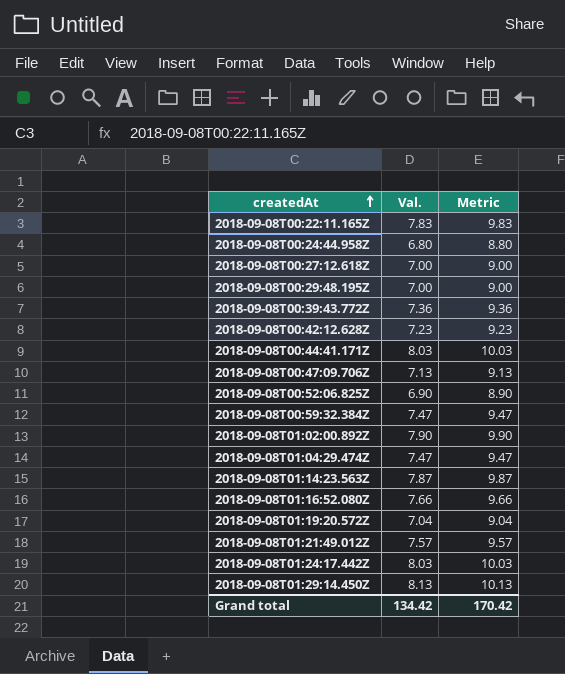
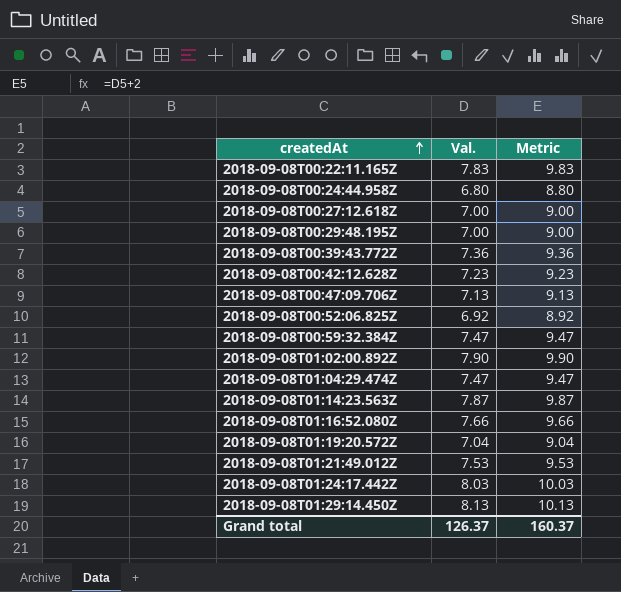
row 2018-09-08T00:44:41.171Z: 8.03 | 10.03 -> none
2018-09-08T00:52:06.825Z | Val.: 6.90 -> 6.92
2018-09-08T00:52:06.825Z | Metric: 8.90 -> 8.92
2018-09-08T01:21:49.012Z | Val.: 7.57 -> 7.53
2018-09-08T01:21:49.012Z | Metric: 9.57 -> 9.53
Grand total | Val.: 134.42 -> 126.37
Grand total | Metric: 170.42 -> 160.37

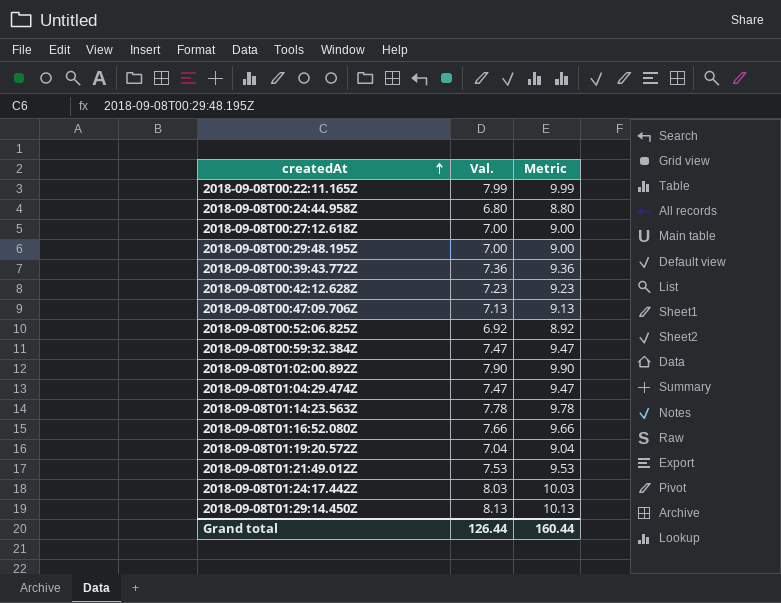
2018-09-08T00:22:11.165Z | Val.: 7.83 -> 7.99
2018-09-08T00:22:11.165Z | Metric: 9.83 -> 9.99
2018-09-08T01:14:23.563Z | Val.: 7.87 -> 7.78
2018-09-08T01:14:23.563Z | Metric: 9.87 -> 9.78
Grand total | Val.: 126.37 -> 126.44
Grand total | Metric: 160.37 -> 160.44

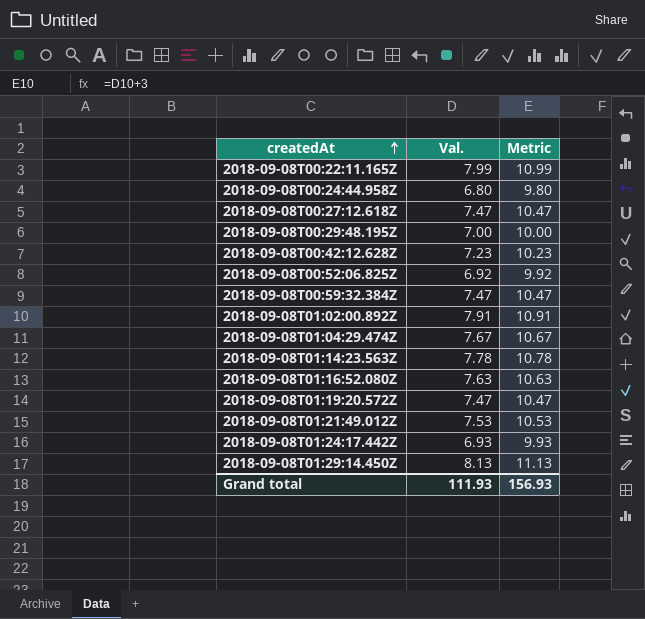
column Metric | formula: [Val.] + 2 -> [Val.] + 3
row 2018-09-08T00:39:43.772Z: 7.36 | 9.36 -> none
row 2018-09-08T00:47:09.706Z: 7.13 | 9.13 -> none
2018-09-08T00:27:12.618Z | Val.: 7.00 -> 7.47
2018-09-08T01:02:00.892Z | Val.: 7.90 -> 7.91
2018-09-08T01:04:29.474Z | Val.: 7.47 -> 7.67
2018-09-08T01:16:52.080Z | Val.: 7.66 -> 7.63
2018-09-08T01:19:20.572Z | Val.: 7.04 -> 7.47
2018-09-08T01:24:17.442Z | Val.: 8.03 -> 6.93
Grand total | Val.: 126.44 -> 111.93
Grand total | Metric: 160.44 -> 156.93

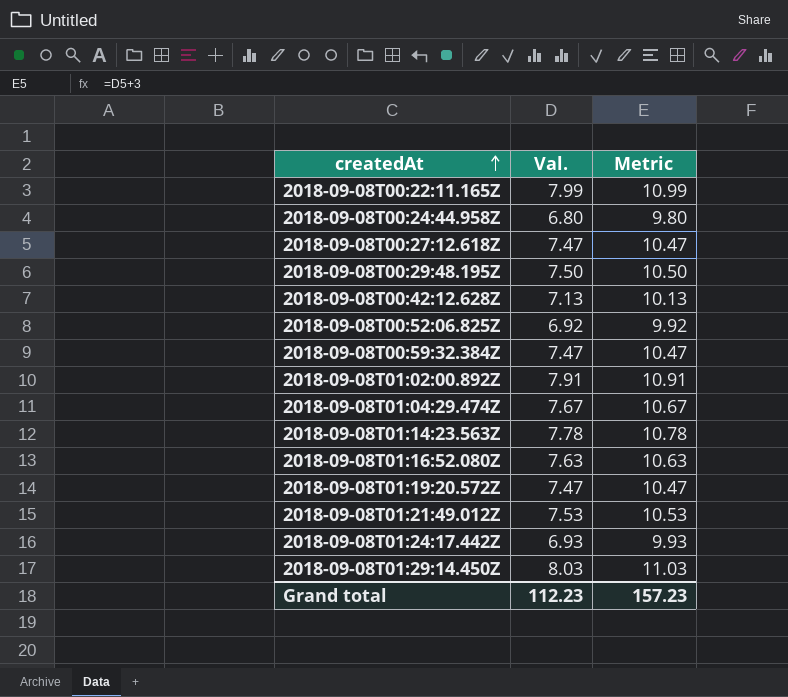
2018-09-08T00:29:48.195Z | Val.: 7.00 -> 7.50
2018-09-08T00:29:48.195Z | Metric: 10.00 -> 10.50
2018-09-08T00:42:12.628Z | Val.: 7.23 -> 7.13
2018-09-08T00:42:12.628Z | Metric: 10.23 -> 10.13
2018-09-08T01:29:14.450Z | Val.: 8.13 -> 8.03
2018-09-08T01:29:14.450Z | Metric: 11.13 -> 11.03
Grand total | Val.: 111.93 -> 112.23
Grand total | Metric: 156.93 -> 157.23

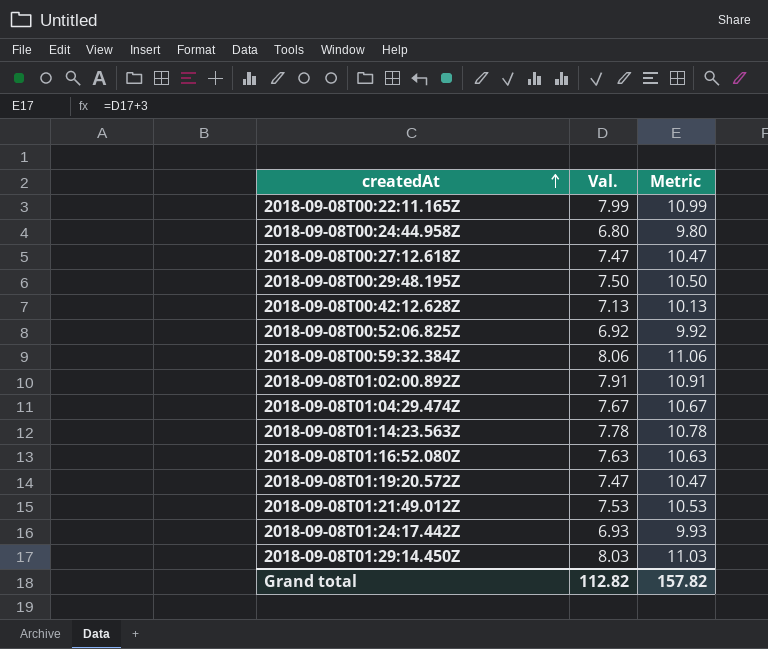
2018-09-08T00:59:32.384Z | Val.: 7.47 -> 8.06
2018-09-08T00:59:32.384Z | Metric: 10.47 -> 11.06
Grand total | Val.: 112.23 -> 112.82
Grand total | Metric: 157.23 -> 157.82

